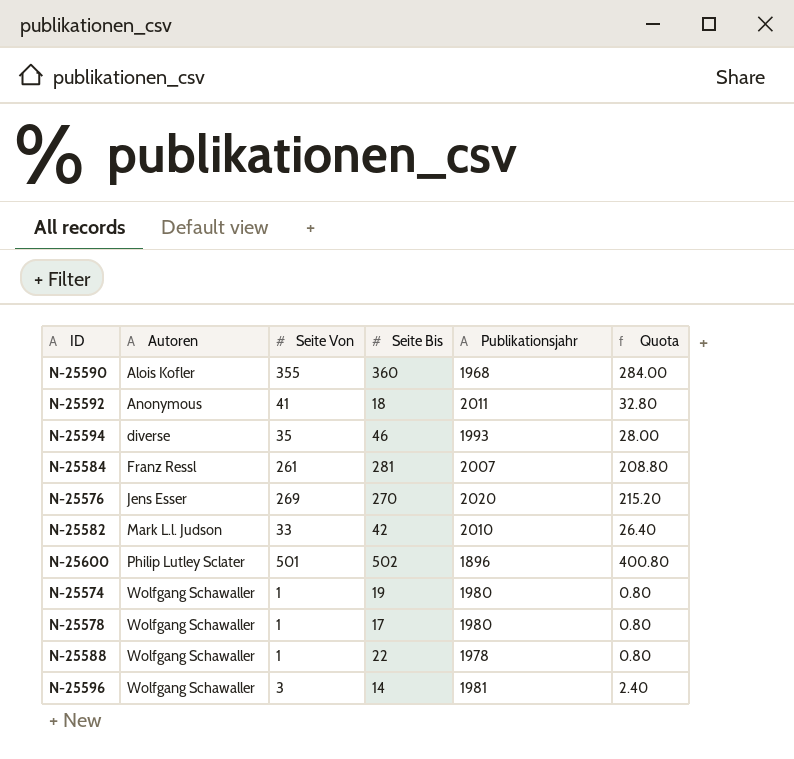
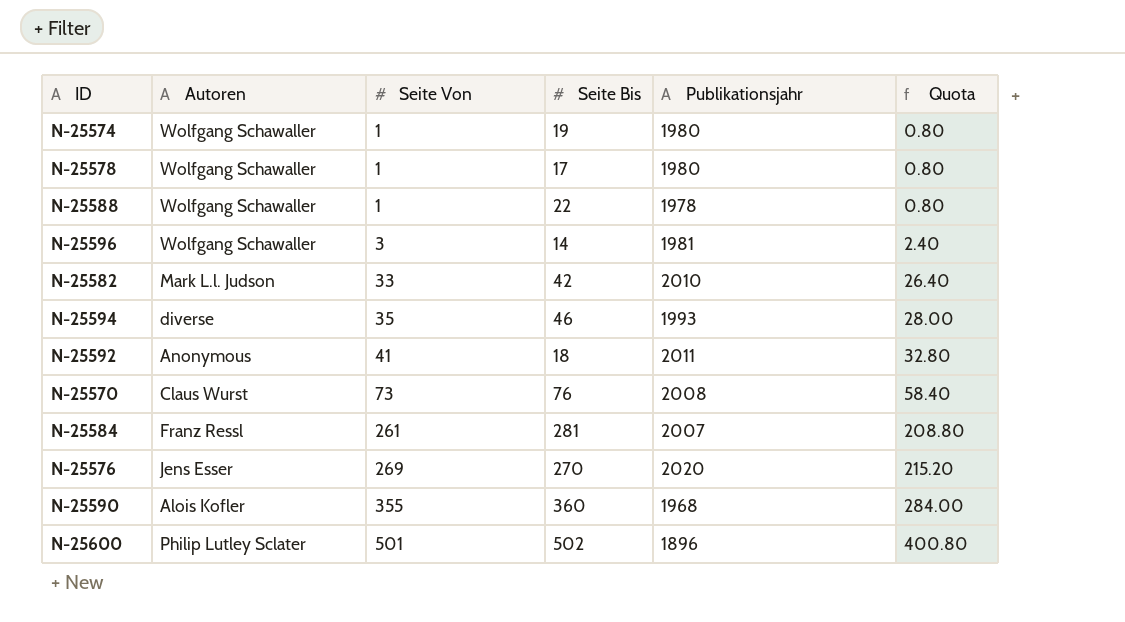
row order: Autoren ascending -> Seite Von ascending
row N-25570: none -> Claus Wurst | 73 | 76 | 2008 | 58.40

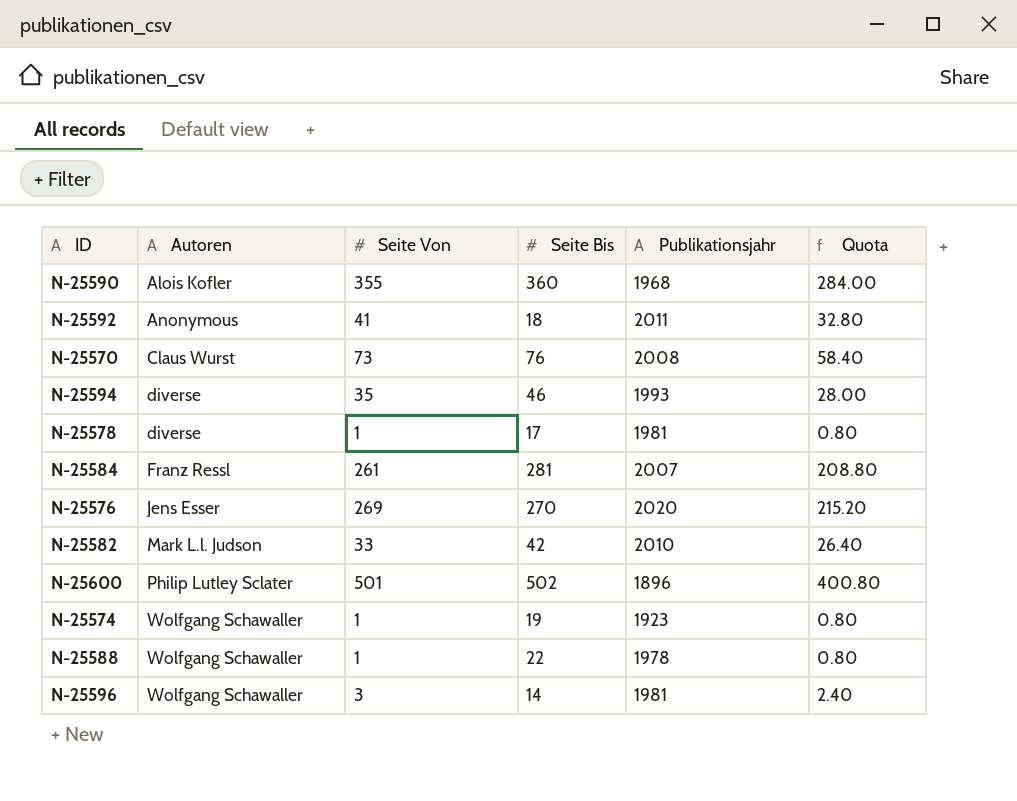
row order: Seite Von ascending -> Autoren ascending
N-25578 | Autoren: Wolfgang Schawaller -> diverse
N-25578 | Publikationsjahr: 1980 -> 1981
N-25574 | Publikationsjahr: 1980 -> 1923

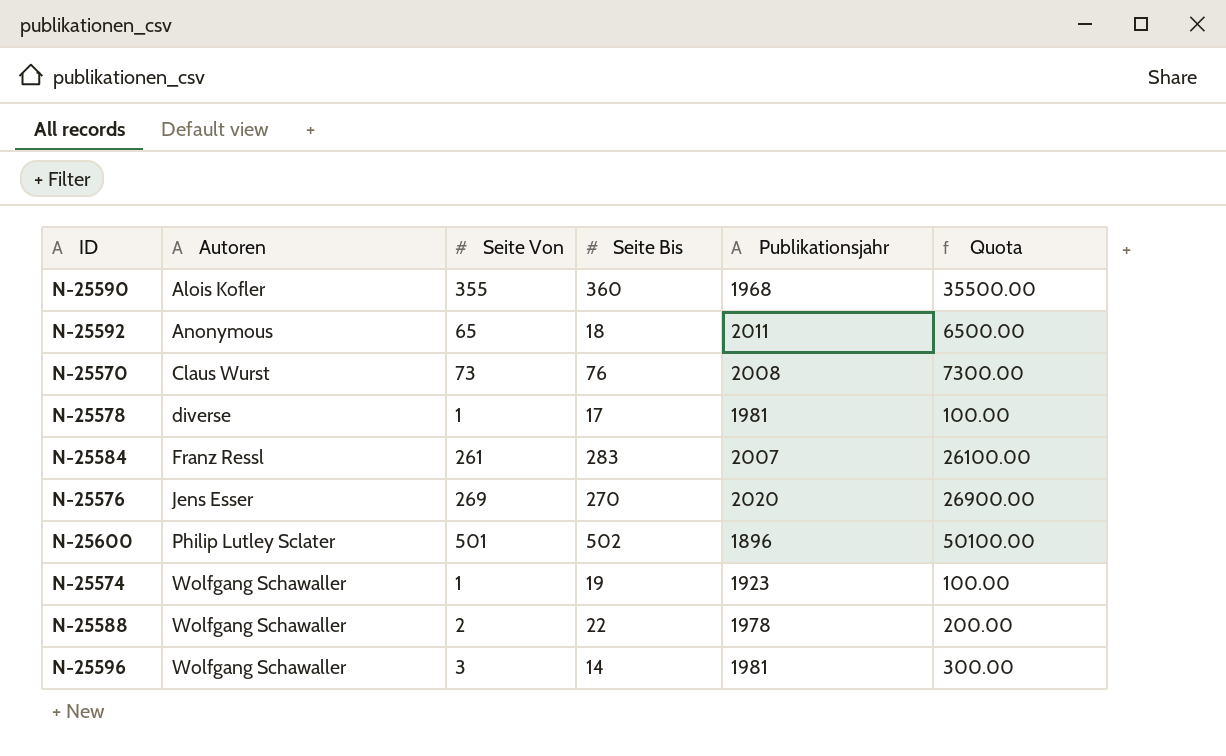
column Quota | formula: [Seite Von] * 0.8 -> [Seite Von] * 100
row N-25594: diverse | 35 | 46 | 1993 | 28.00 -> none
row N-25582: Mark L.l. Judson | 33 | 42 | 2010 | 26.40 -> none
N-25592 | Seite Von: 41 -> 65
N-25584 | Seite Bis: 281 -> 283
N-25588 | Seite Von: 1 -> 2

